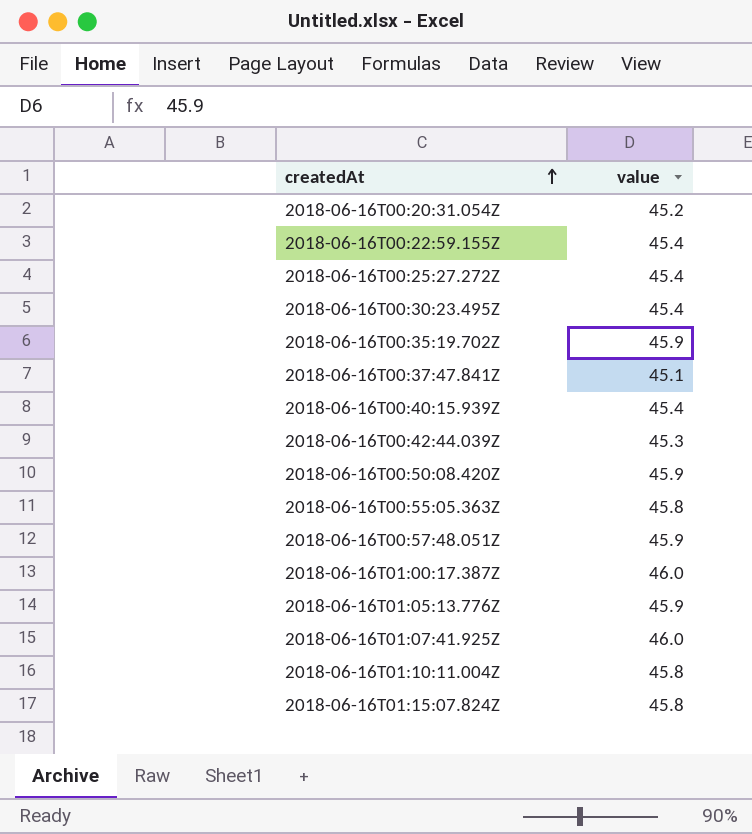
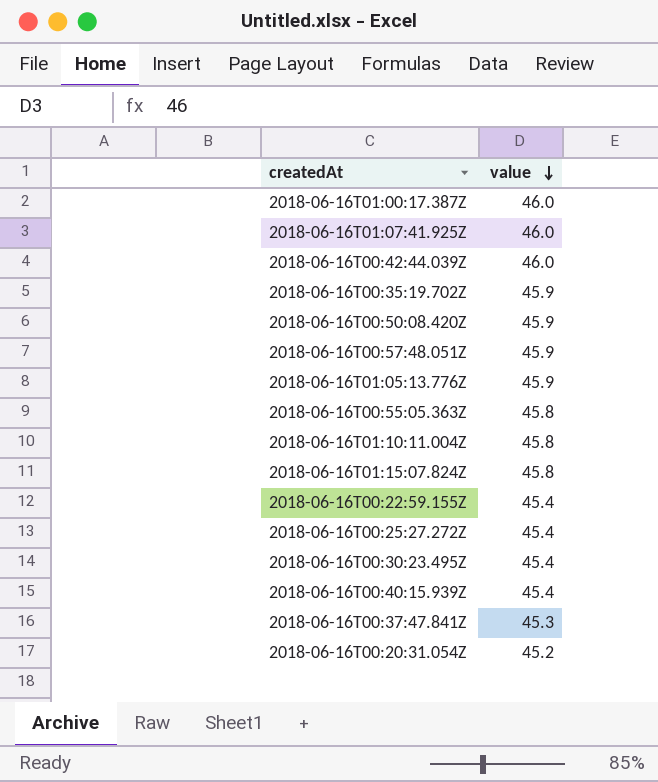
row order: createdAt ascending -> value descending
2018-06-16T00:42:44.039Z | value: 45.3 -> 46.0
2018-06-16T00:37:47.841Z | value: 45.1 -> 45.3

